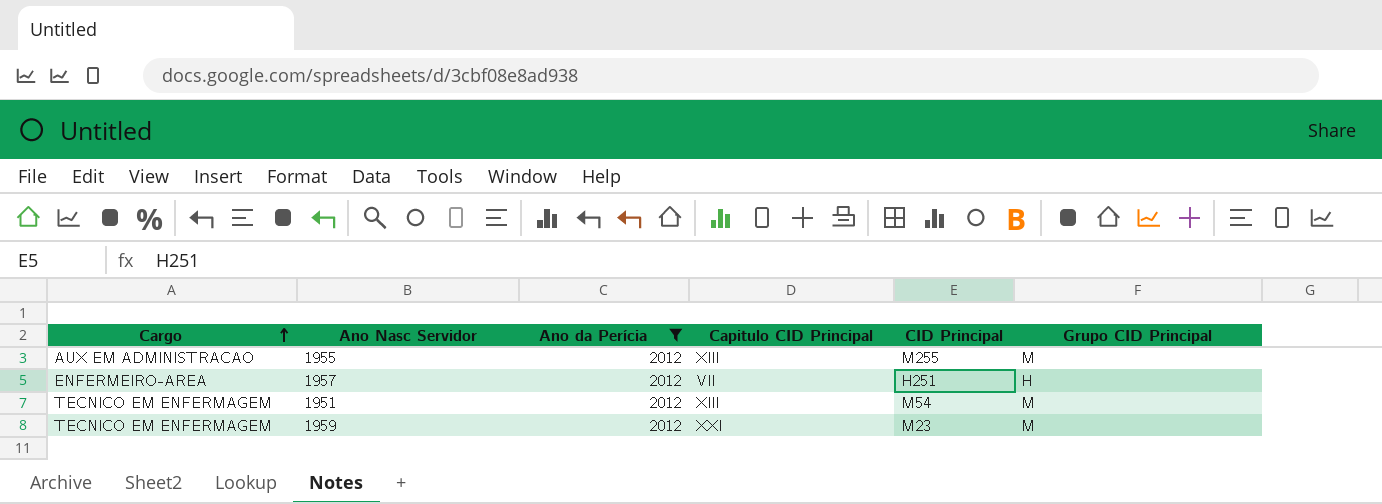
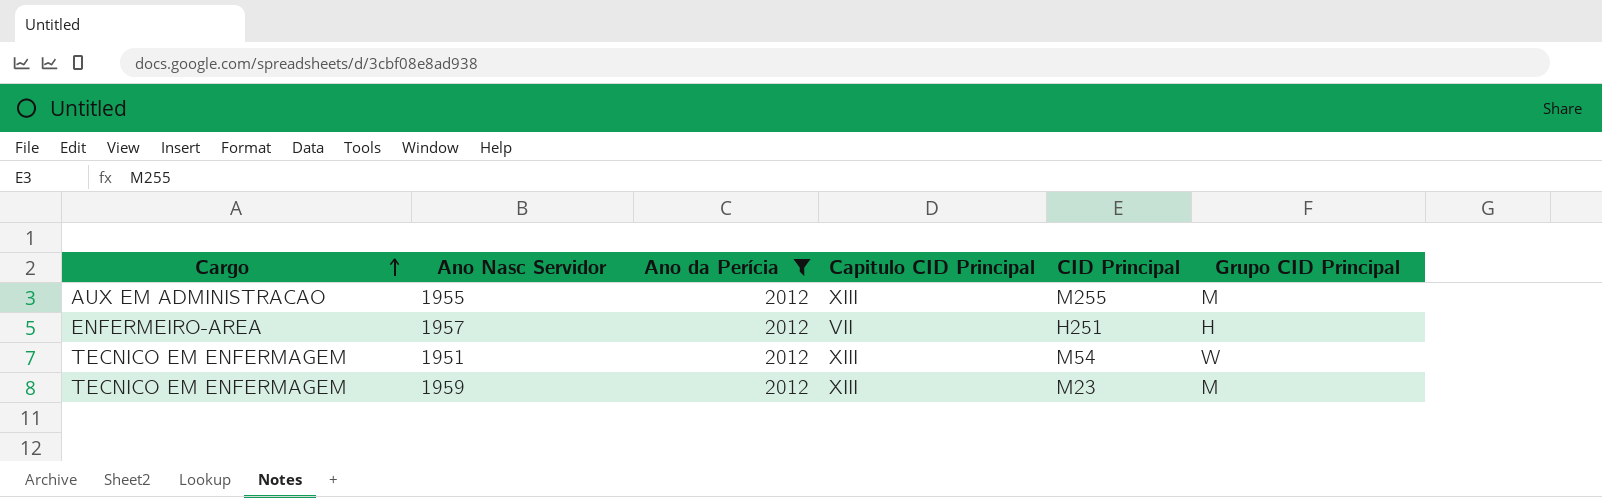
1951 | Grupo CID Principal: M -> W
1959 | Capitulo CID Principal: XXI -> XIII

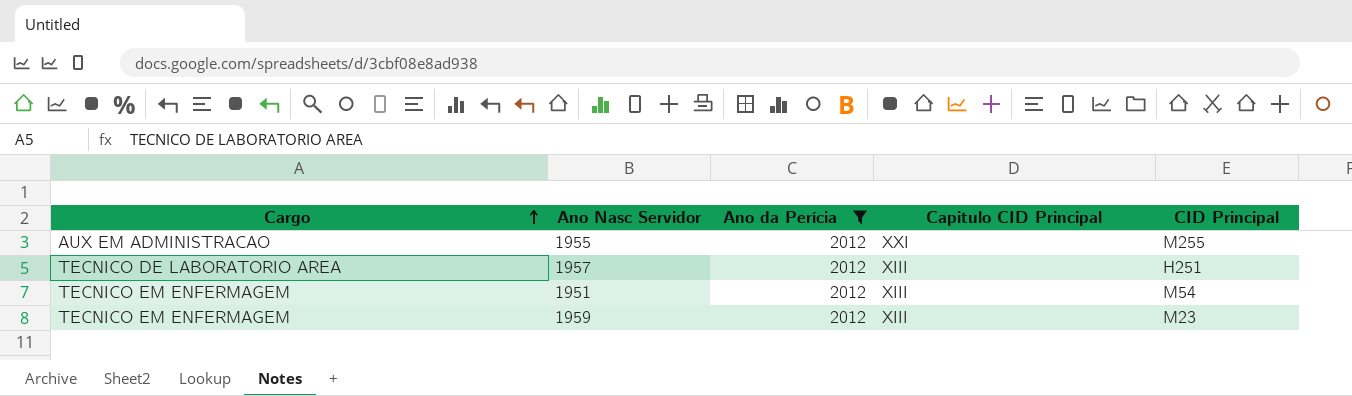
column Grupo CID Principal | position: 6 -> none
1955 | Capitulo CID Principal: XIII -> XXI
1957 | Cargo: ENFERMEIRO-AREA -> TECNICO DE LABORATORIO AREA
1957 | Capitulo CID Principal: VII -> XIII

